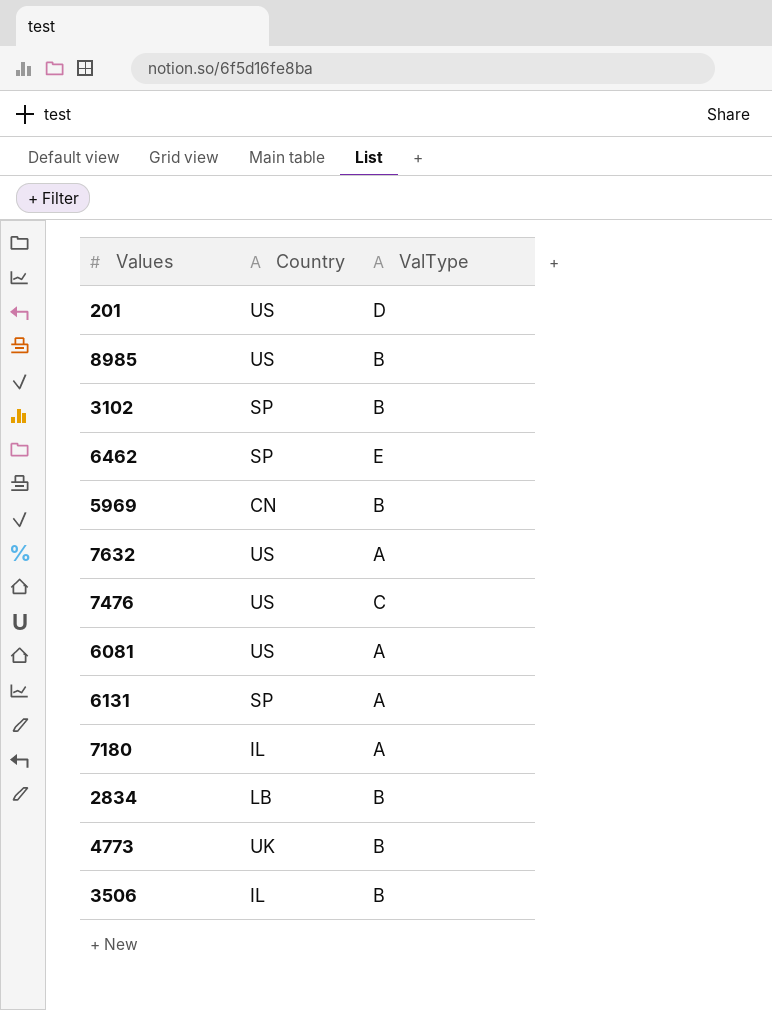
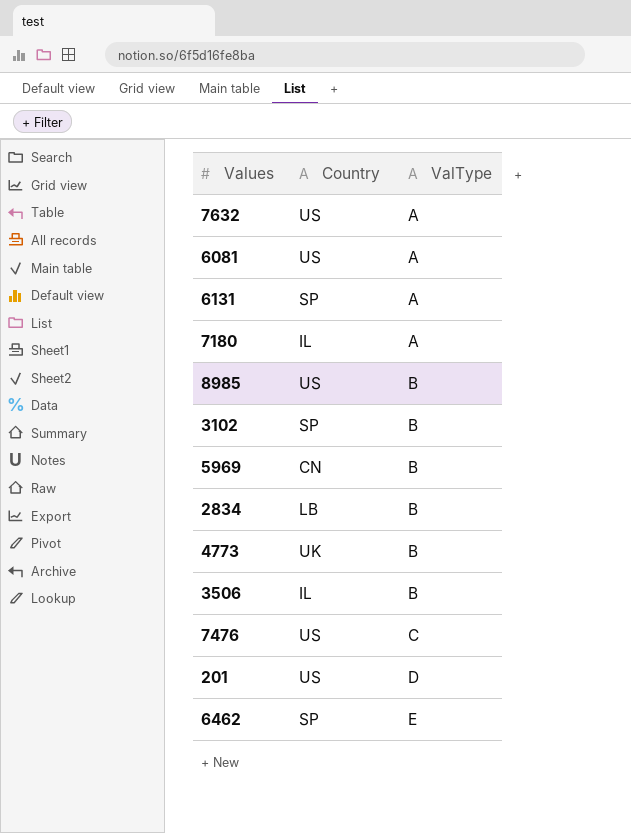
row order: none -> ValType ascending

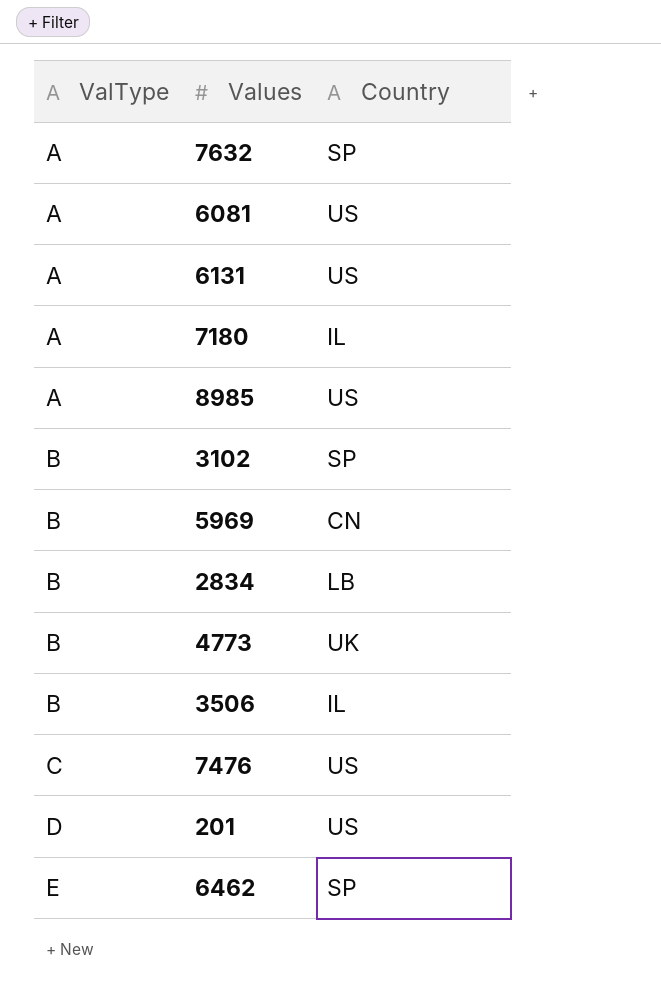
column ValType | position: 3 -> 1
7632 | Country: US -> SP
6131 | Country: SP -> US
8985 | ValType: B -> A

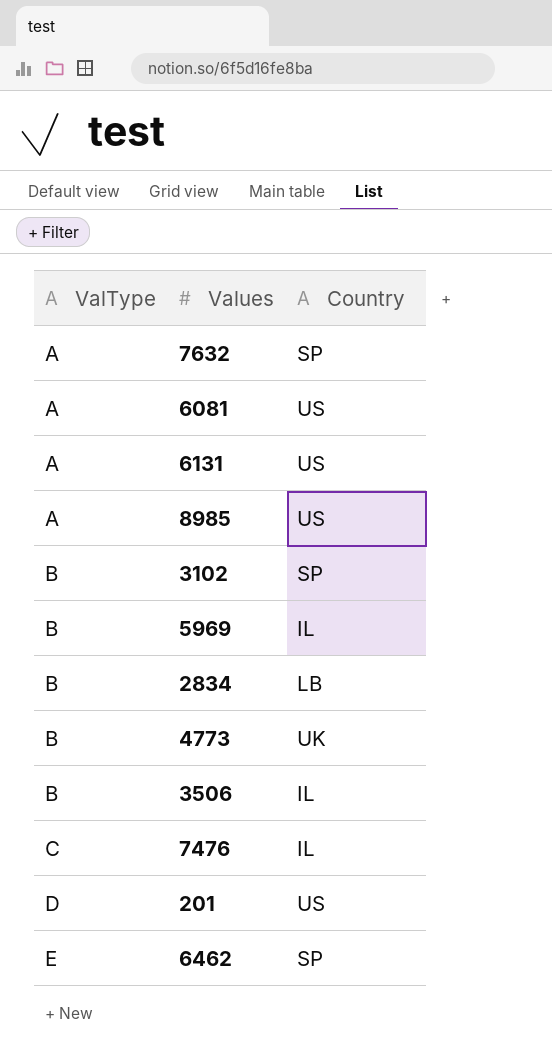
row 7180: A | IL -> none
5969 | Country: CN -> IL
7476 | Country: US -> IL

